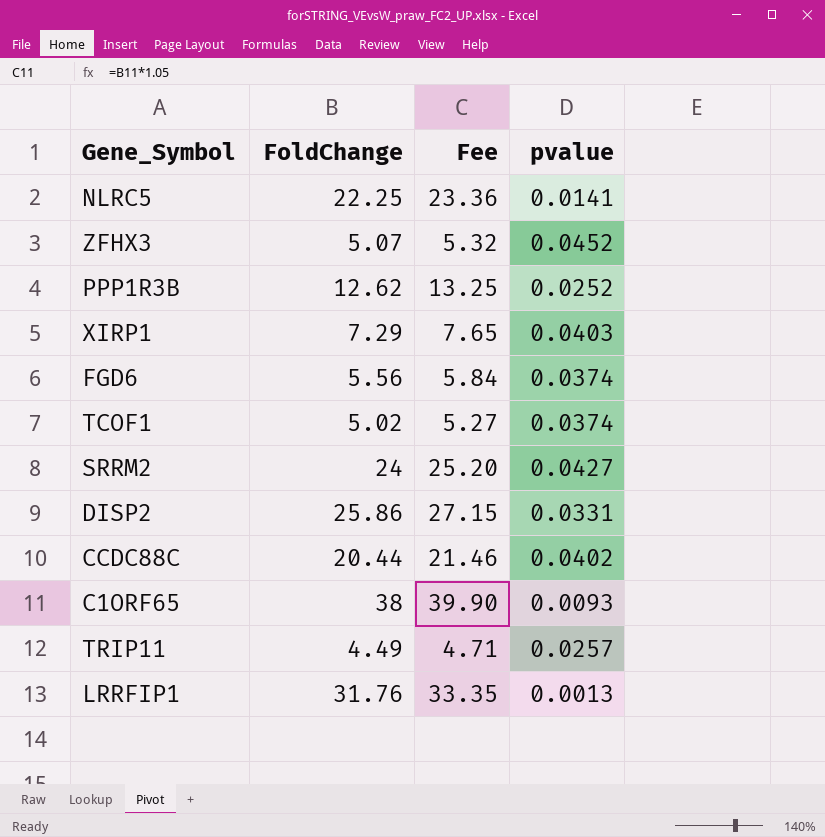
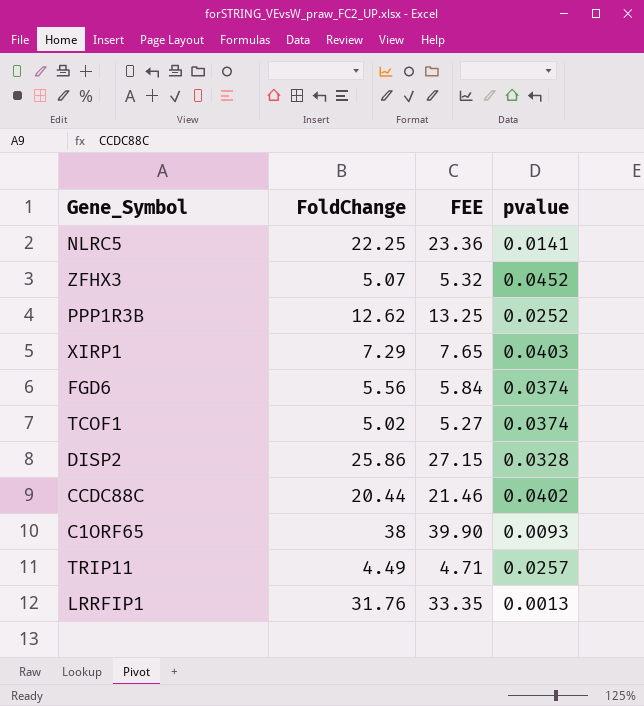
column name: Fee -> FEE
row SRRM2: 24 | 25.20 | 0.0427 -> none
DISP2 | pvalue: 0.0331 -> 0.0328

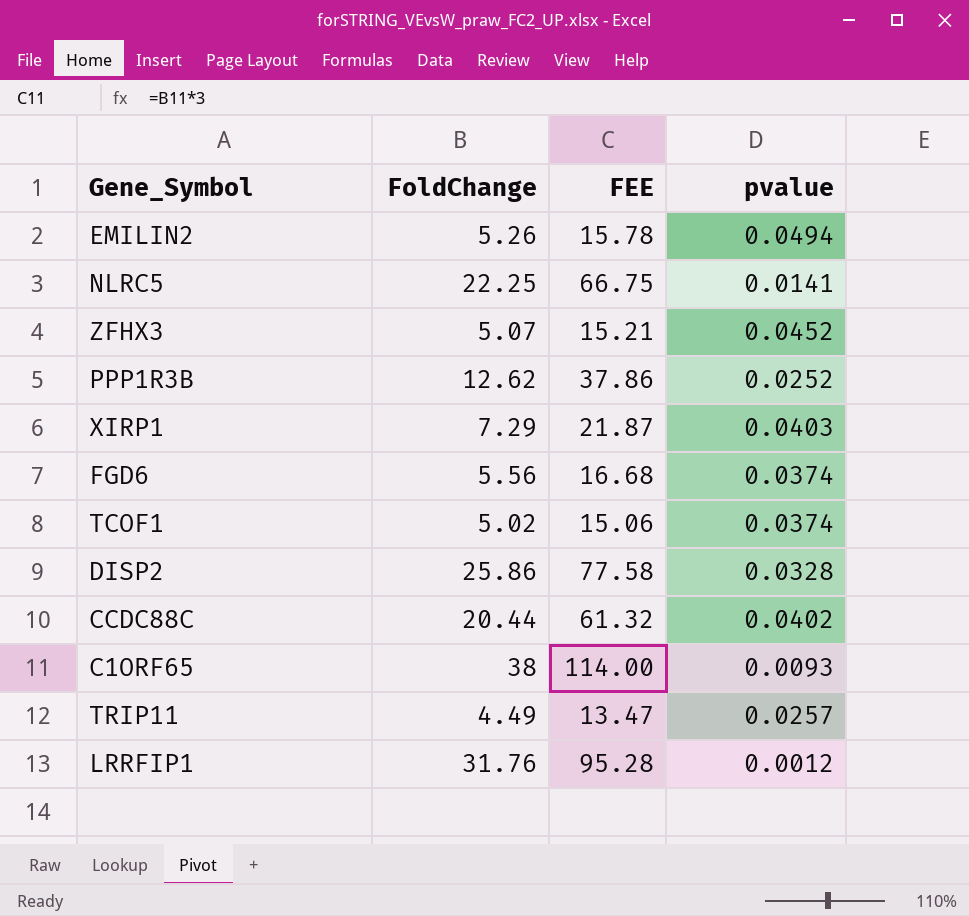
column FEE | formula: [FoldChange] * 1.05 -> [FoldChange] * 3
row EMILIN2: none -> 5.26 | 15.78 | 0.0494
LRRFIP1 | pvalue: 0.0013 -> 0.0012

